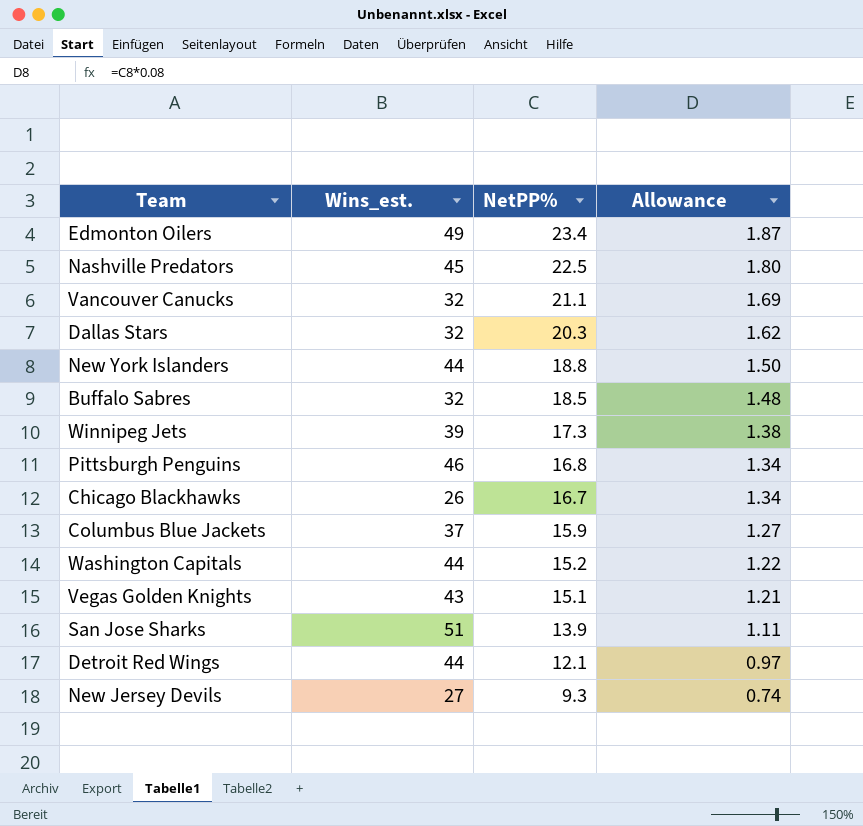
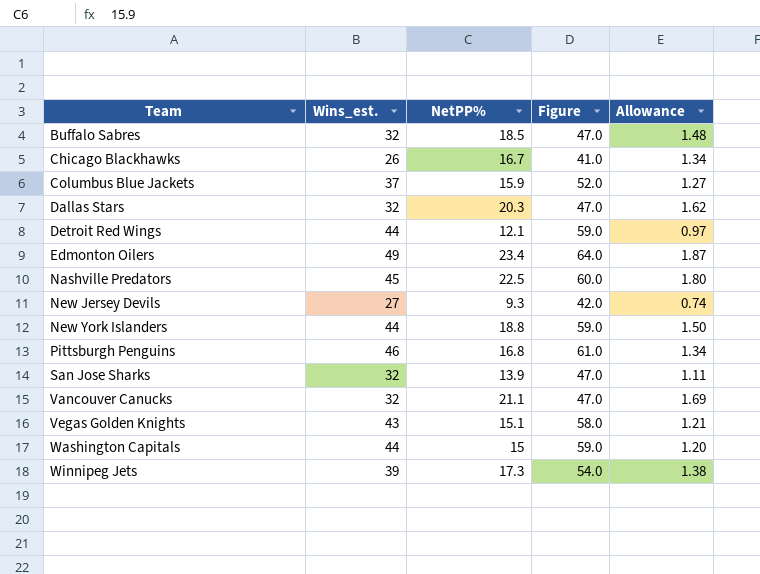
row order: NetPP% descending -> Team ascending
column Figure | formula: none -> [Wins_est.] + 15
San Jose Sharks | Wins_est.: 51 -> 32
Washington Capitals | NetPP%: 15.2 -> 15
Washington Capitals | Allowance: 1.22 -> 1.20

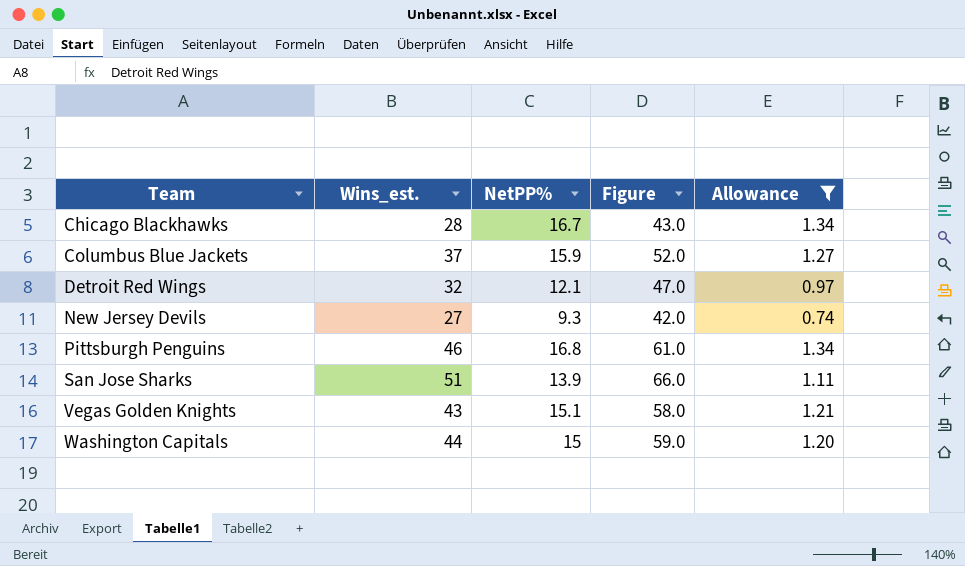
filter: none -> Allowance <= 1.34
Chicago Blackhawks | Wins_est.: 26 -> 28
Chicago Blackhawks | Figure: 41.0 -> 43.0
Detroit Red Wings | Wins_est.: 44 -> 32
Detroit Red Wings | Figure: 59.0 -> 47.0
San Jose Sharks | Wins_est.: 32 -> 51
San Jose Sharks | Figure: 47.0 -> 66.0

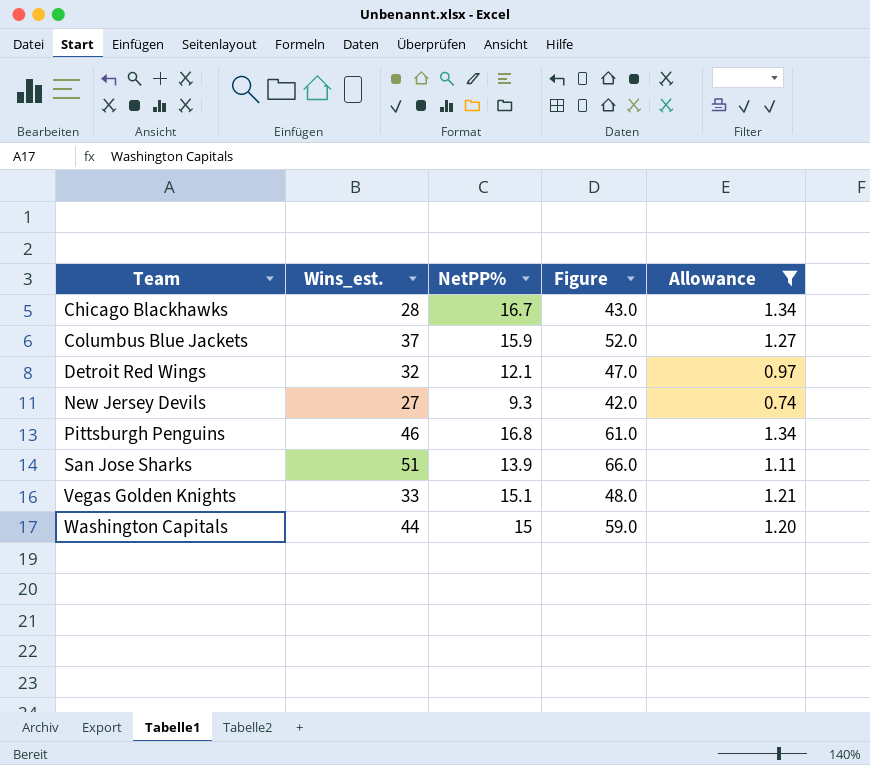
Vegas Golden Knights | Wins_est.: 43 -> 33
Vegas Golden Knights | Figure: 58.0 -> 48.0

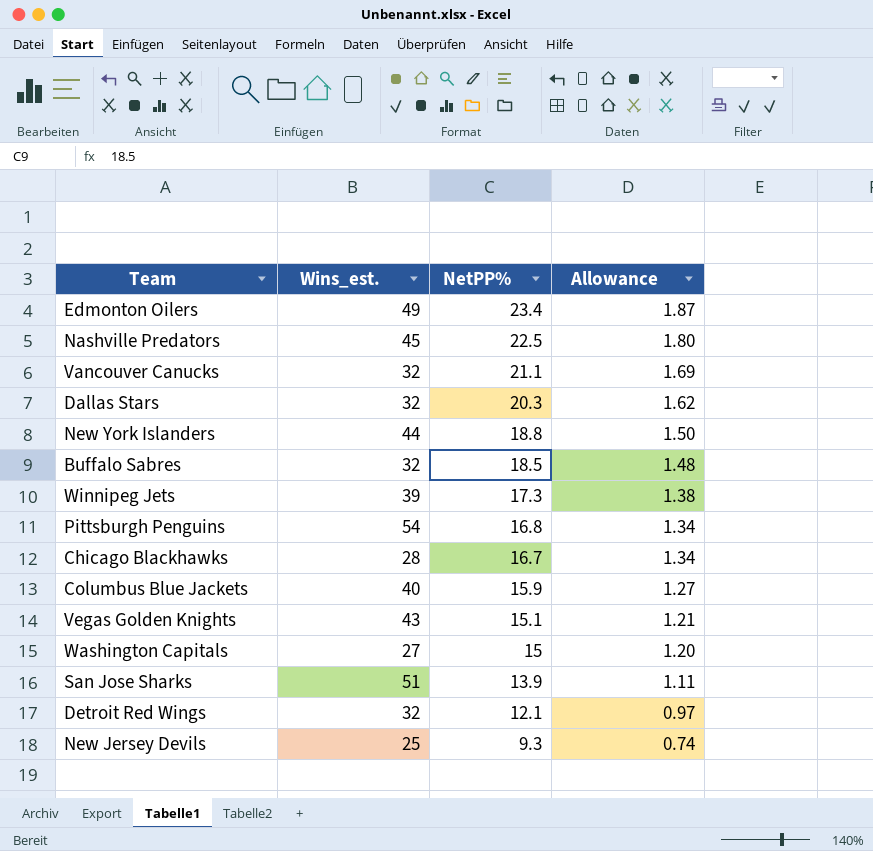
filter: Allowance <= 1.34 -> none
row order: Team ascending -> NetPP% descending
column Figure | formula: [Wins_est.] + 15 -> none
Pittsburgh Penguins | Wins_est.: 46 -> 54
Columbus Blue Jackets | Wins_est.: 37 -> 40
Vegas Golden Knights | Wins_est.: 33 -> 43
Washington Capitals | Wins_est.: 44 -> 27
New Jersey Devils | Wins_est.: 27 -> 25

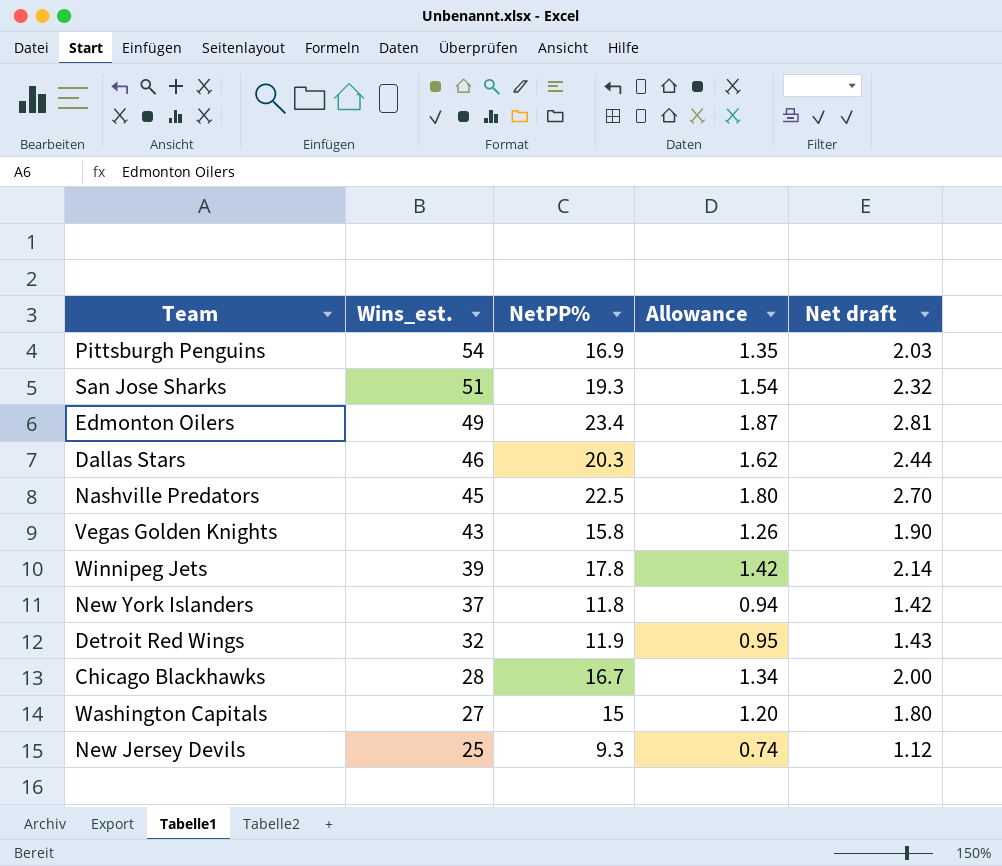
row order: NetPP% descending -> Wins_est. descending
column Net draft | formula: none -> [NetPP%] * 0.12
row Vancouver Canucks: 32 | 21.1 | 1.69 -> none
row Buffalo Sabres: 32 | 18.5 | 1.48 -> none
row Columbus Blue Jackets: 40 | 15.9 | 1.27 -> none
Pittsburgh Penguins | NetPP%: 16.8 -> 16.9
Pittsburgh Penguins | Allowance: 1.34 -> 1.35
San Jose Sharks | NetPP%: 13.9 -> 19.3
San Jose Sharks | Allowance: 1.11 -> 1.54
Dallas Stars | Wins_est.: 32 -> 46
Vegas Golden Knights | NetPP%: 15.1 -> 15.8
Vegas Golden Knights | Allowance: 1.21 -> 1.26
Winnipeg Jets | NetPP%: 17.3 -> 17.8
Winnipeg Jets | Allowance: 1.38 -> 1.42
New York Islanders | Wins_est.: 44 -> 37
New York Islanders | NetPP%: 18.8 -> 11.8
New York Islanders | Allowance: 1.50 -> 0.94
Detroit Red Wings | NetPP%: 12.1 -> 11.9
Detroit Red Wings | Allowance: 0.97 -> 0.95

